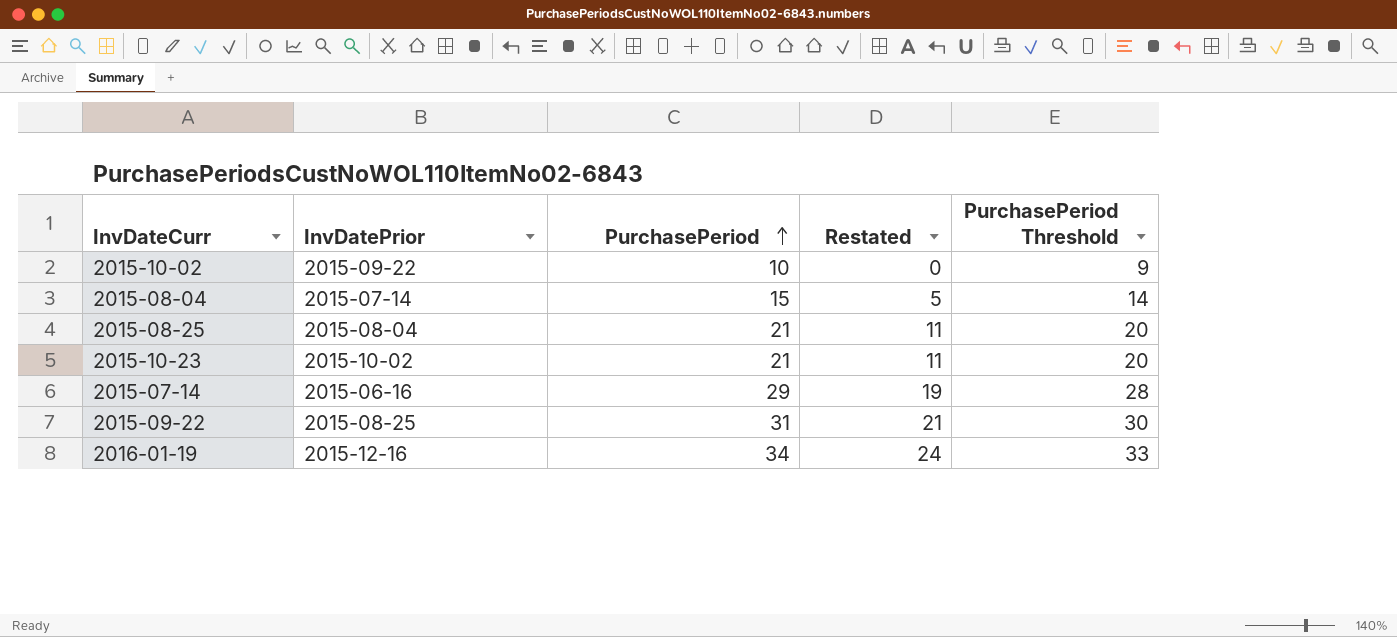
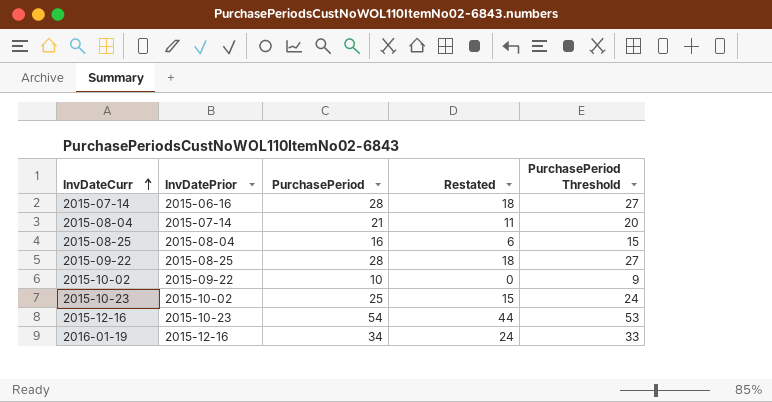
row order: PurchasePeriod ascending -> InvDateCurr ascending
2015-07-14 | PurchasePeriod: 29 -> 28
2015-07-14 | Restated: 19 -> 18
2015-07-14 | PurchasePeriod Threshold: 28 -> 27
2015-08-04 | PurchasePeriod: 15 -> 21
2015-08-04 | Restated: 5 -> 11
2015-08-04 | PurchasePeriod Threshold: 14 -> 20
2015-08-25 | PurchasePeriod: 21 -> 16
2015-08-25 | Restated: 11 -> 6
2015-08-25 | PurchasePeriod Threshold: 20 -> 15
2015-09-22 | PurchasePeriod: 31 -> 28
2015-09-22 | Restated: 21 -> 18
2015-09-22 | PurchasePeriod Threshold: 30 -> 27
2015-10-23 | PurchasePeriod: 21 -> 25
2015-10-23 | Restated: 11 -> 15
2015-10-23 | PurchasePeriod Threshold: 20 -> 24
row 2015-12-16: none -> 2015-10-23 | 54 | 44 | 53

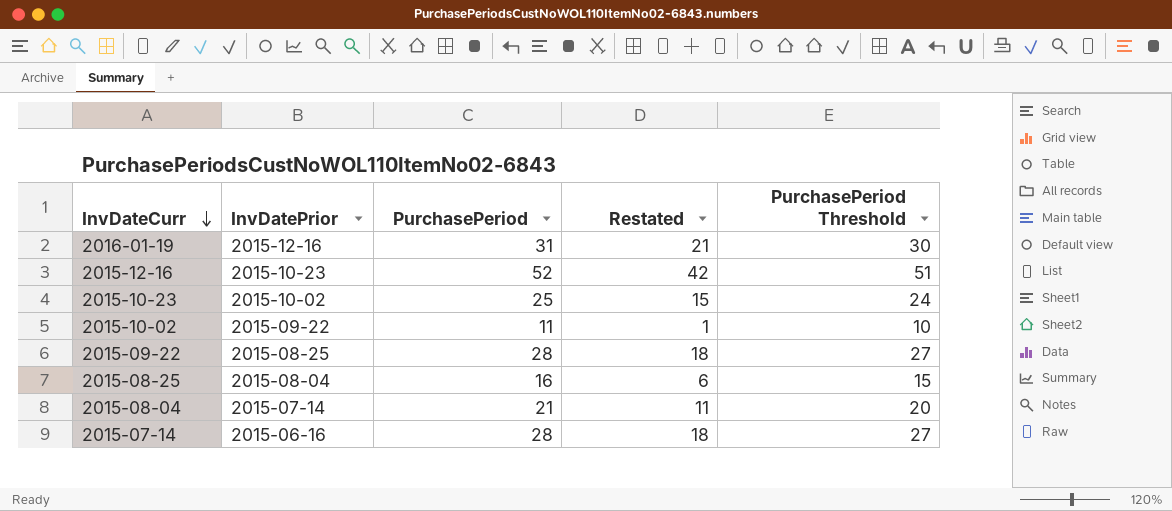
row order: InvDateCurr ascending -> InvDateCurr descending
2016-01-19 | PurchasePeriod: 34 -> 31
2016-01-19 | Restated: 24 -> 21
2016-01-19 | PurchasePeriod Threshold: 33 -> 30
2015-12-16 | PurchasePeriod: 54 -> 52
2015-12-16 | Restated: 44 -> 42
2015-12-16 | PurchasePeriod Threshold: 53 -> 51
2015-10-02 | PurchasePeriod: 10 -> 11
2015-10-02 | Restated: 0 -> 1
2015-10-02 | PurchasePeriod Threshold: 9 -> 10

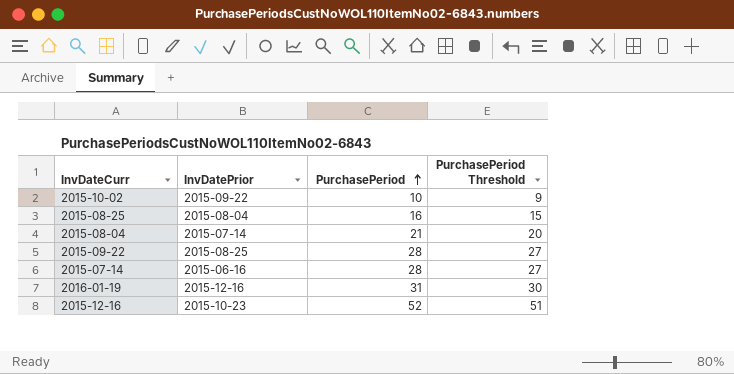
row order: InvDateCurr descending -> PurchasePeriod ascending
column Restated | formula: [PurchasePeriod] - 10 -> none
row 2015-10-23: 2015-10-02 | 25 | 15 | 24 -> none
2015-10-02 | PurchasePeriod: 11 -> 10
2015-10-02 | PurchasePeriod Threshold: 10 -> 9

